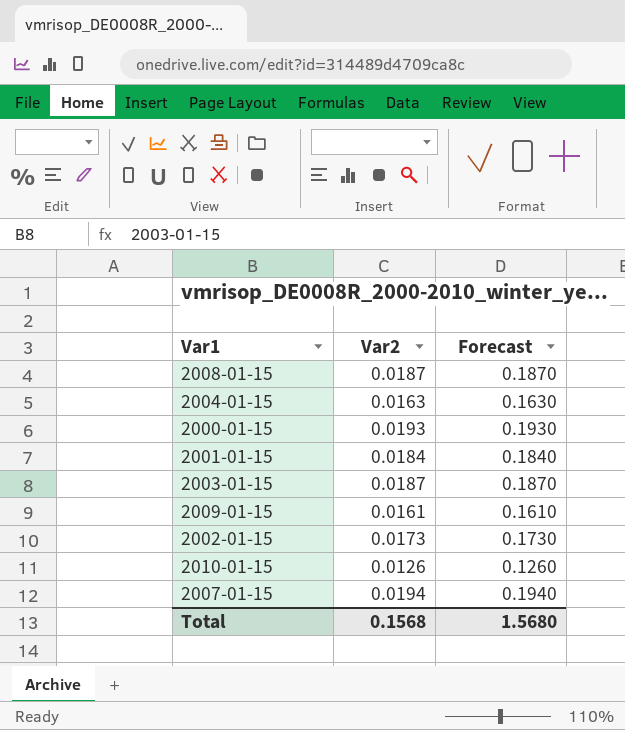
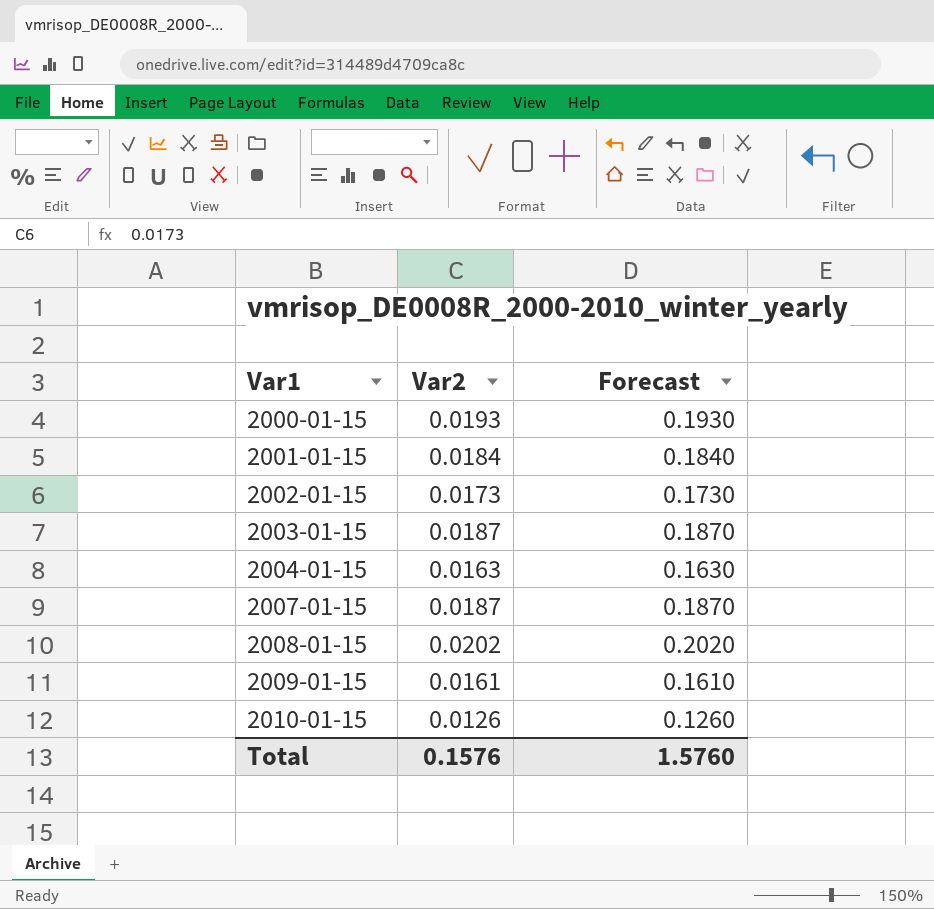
row order: none -> Var1 ascending
2007-01-15 | Var2: 0.0194 -> 0.0187
2007-01-15 | Forecast: 0.1940 -> 0.1870
2008-01-15 | Var2: 0.0187 -> 0.0202
2008-01-15 | Forecast: 0.1870 -> 0.2020
Total | Var2: 0.1568 -> 0.1576
Total | Forecast: 1.5680 -> 1.5760

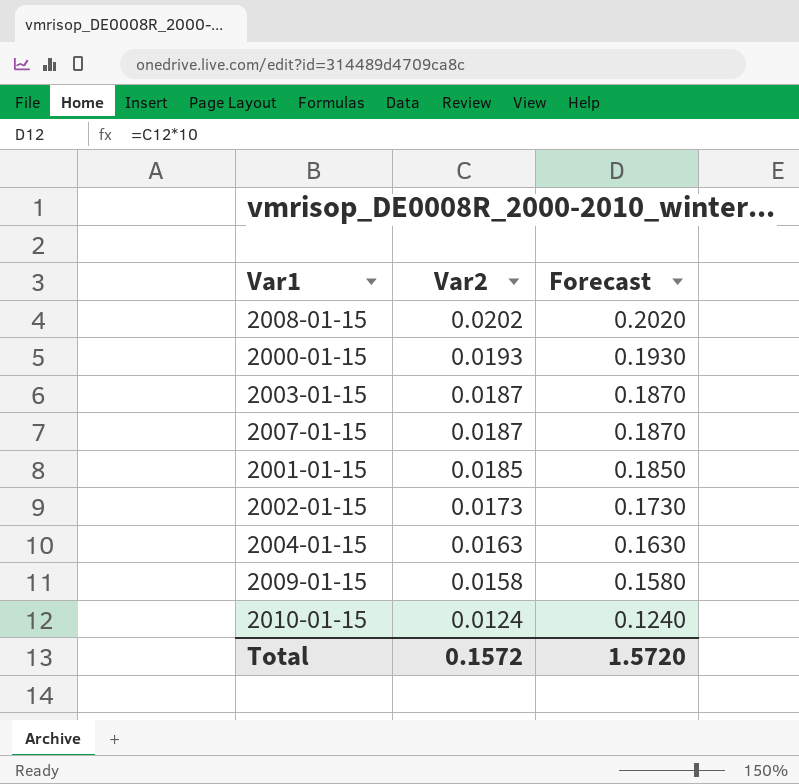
row order: Var1 ascending -> Var2 descending
2001-01-15 | Var2: 0.0184 -> 0.0185
2001-01-15 | Forecast: 0.1840 -> 0.1850
2009-01-15 | Var2: 0.0161 -> 0.0158
2009-01-15 | Forecast: 0.1610 -> 0.1580
2010-01-15 | Var2: 0.0126 -> 0.0124
2010-01-15 | Forecast: 0.1260 -> 0.1240
Total | Var2: 0.1576 -> 0.1572
Total | Forecast: 1.5760 -> 1.5720

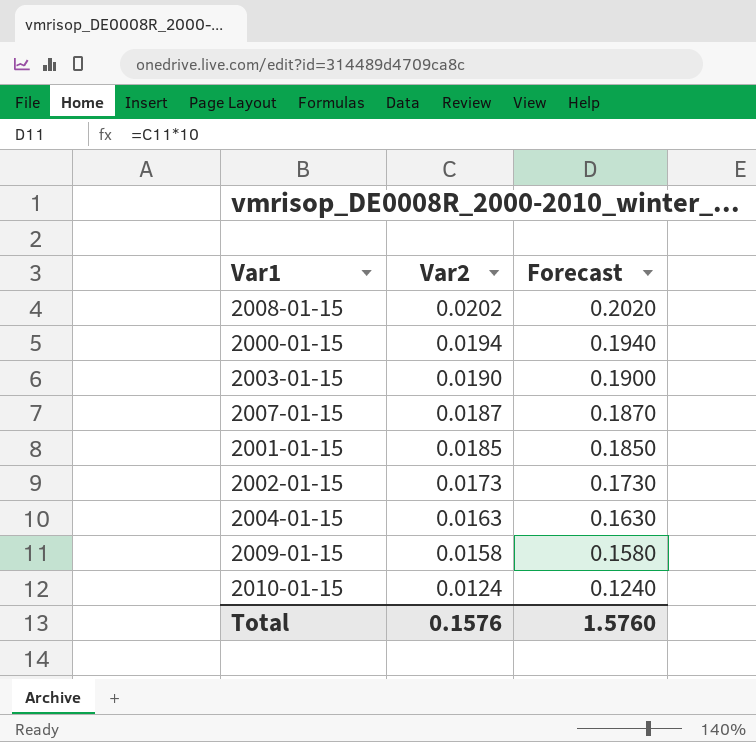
2000-01-15 | Var2: 0.0193 -> 0.0194
2000-01-15 | Forecast: 0.1930 -> 0.1940
2003-01-15 | Var2: 0.0187 -> 0.0190
2003-01-15 | Forecast: 0.1870 -> 0.1900
Total | Var2: 0.1572 -> 0.1576
Total | Forecast: 1.5720 -> 1.5760

